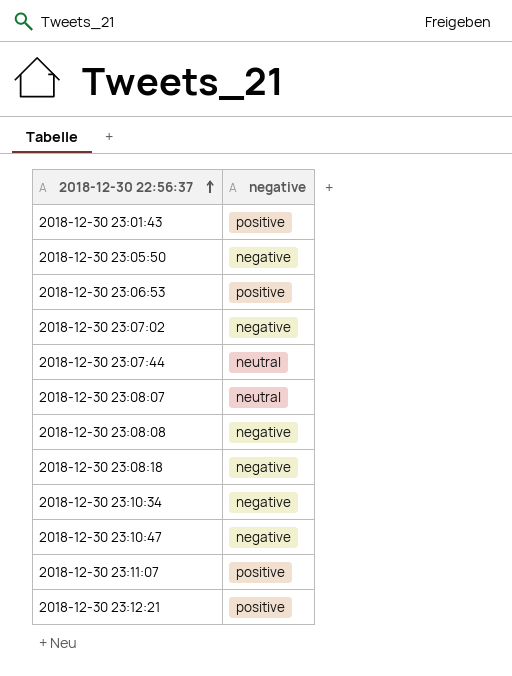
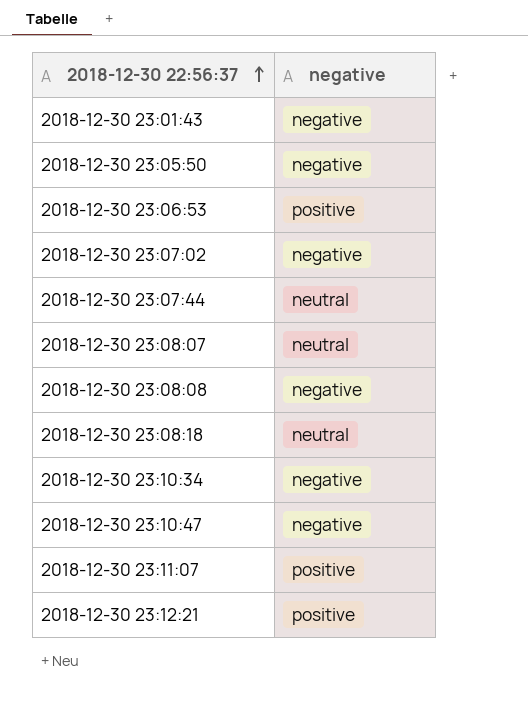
2018-12-30 23:01:43 | negative: positive -> negative
2018-12-30 23:08:18 | negative: negative -> neutral

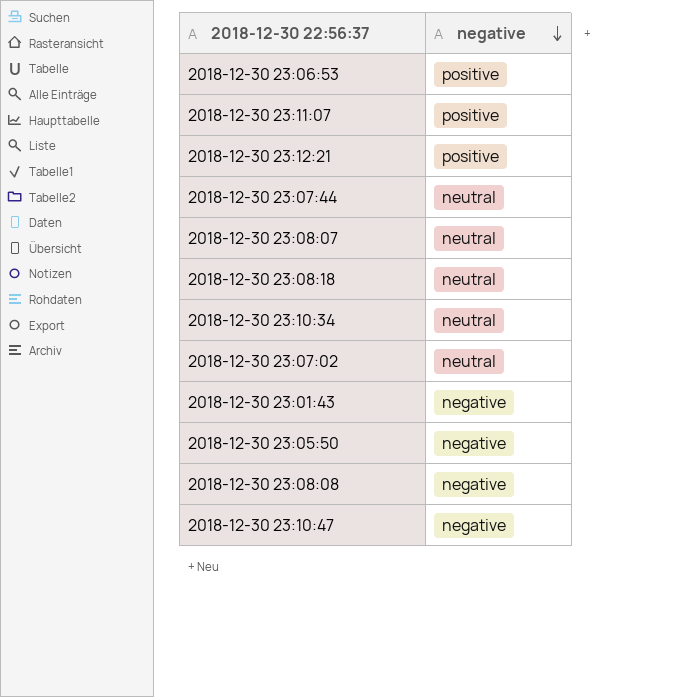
row order: 2018-12-30 22:56:37 ascending -> negative descending
2018-12-30 23:10:34 | negative: negative -> neutral
2018-12-30 23:07:02 | negative: negative -> neutral

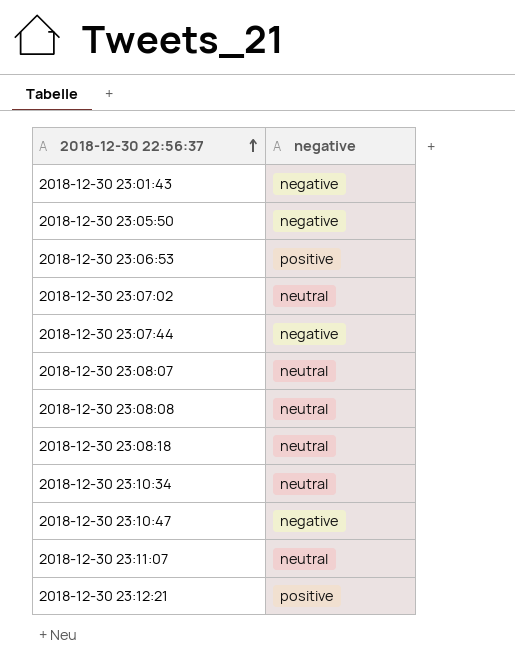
row order: negative descending -> 2018-12-30 22:56:37 ascending
2018-12-30 23:07:44 | negative: neutral -> negative
2018-12-30 23:08:08 | negative: negative -> neutral
2018-12-30 23:11:07 | negative: positive -> neutral

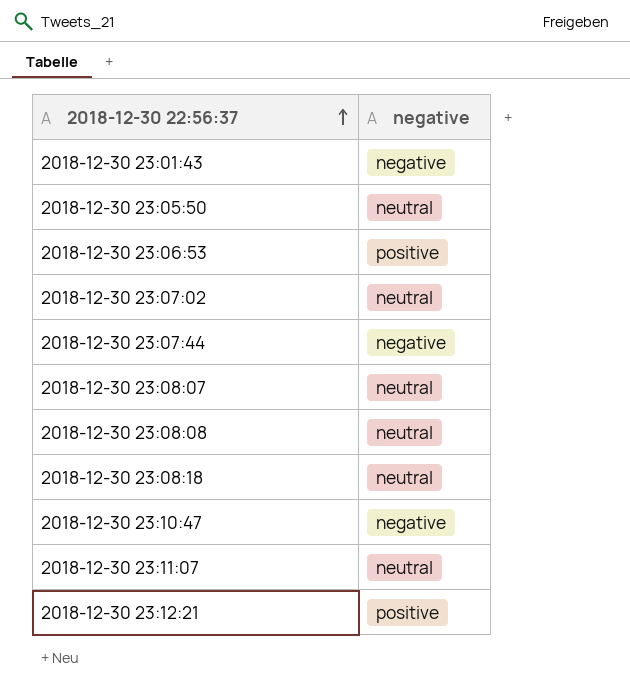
row 2018-12-30 23:10:34: neutral -> none
2018-12-30 23:05:50 | negative: negative -> neutral

